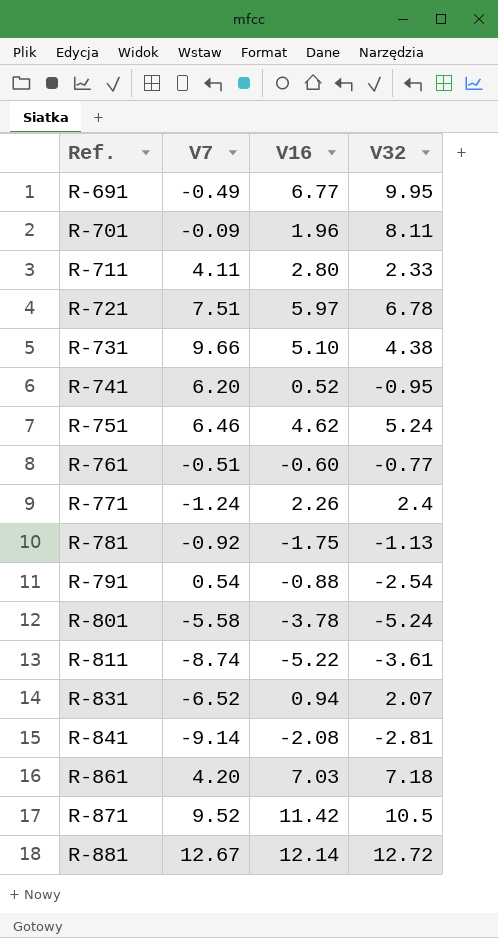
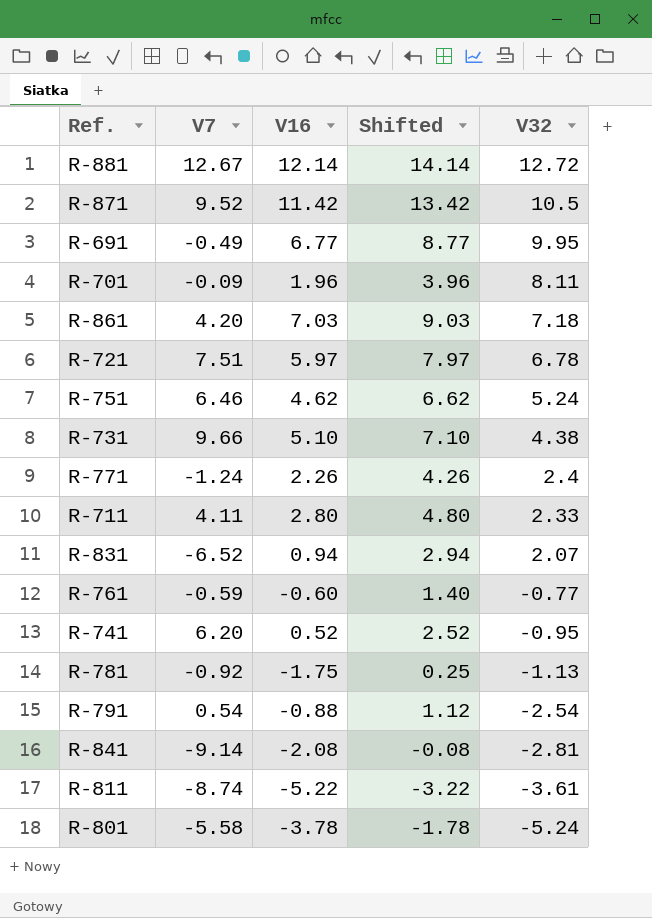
row order: Ref. ascending -> V32 descending
column Shifted | formula: none -> [V16] + 2
R-761 | V7: -0.51 -> -0.59

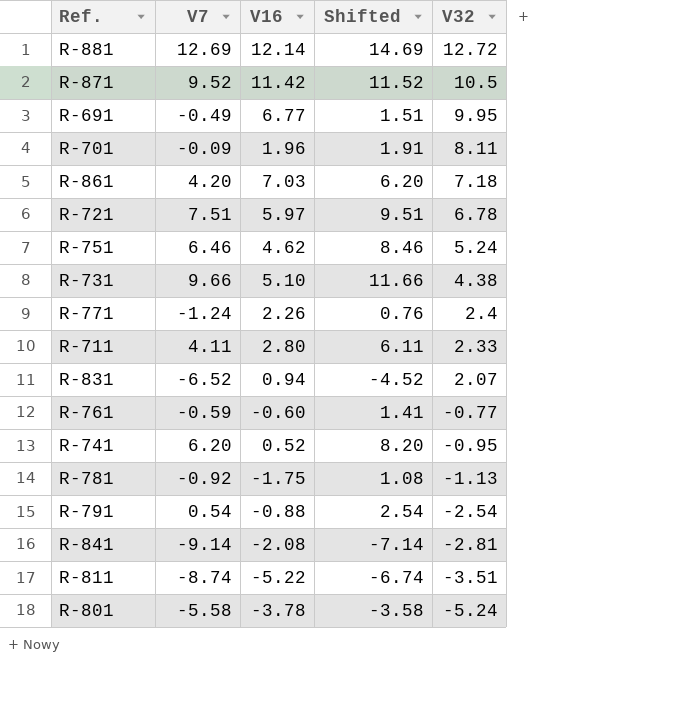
column Shifted | formula: [V16] + 2 -> [V7] + 2
R-881 | V7: 12.67 -> 12.69
R-811 | V32: -3.61 -> -3.51

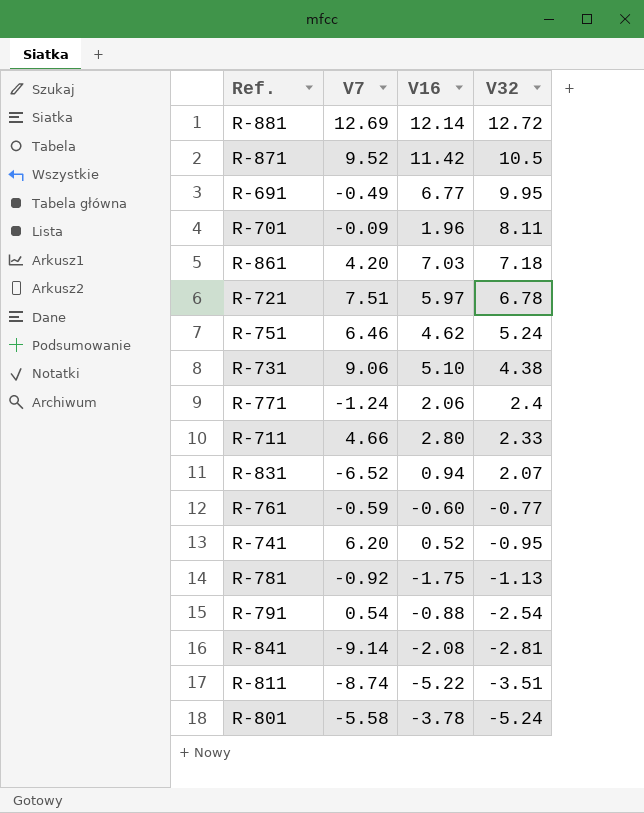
column Shifted | formula: [V7] + 2 -> none
R-731 | V7: 9.66 -> 9.06
R-771 | V16: 2.26 -> 2.06
R-711 | V7: 4.11 -> 4.66

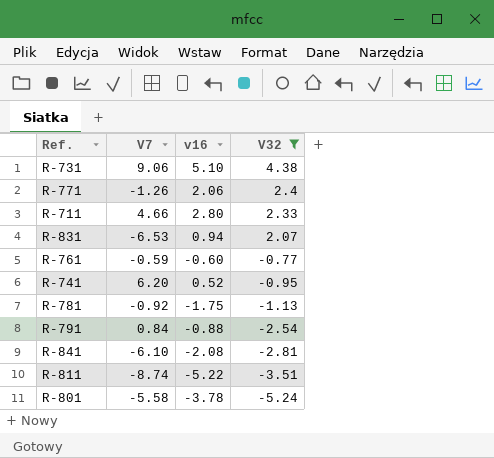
filter: none -> V32 <= 4.38
column name: V16 -> v16
R-771 | V7: -1.24 -> -1.26
R-831 | V7: -6.52 -> -6.53
R-791 | V7: 0.54 -> 0.84
R-841 | V7: -9.14 -> -6.10

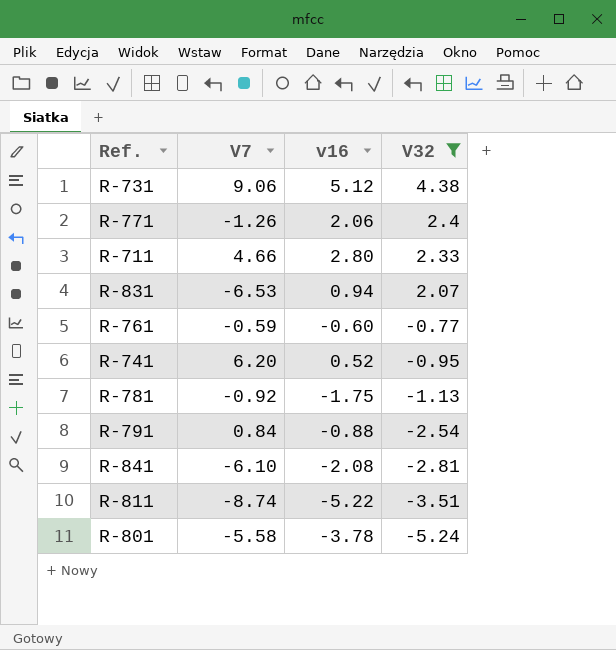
R-731 | v16: 5.10 -> 5.12

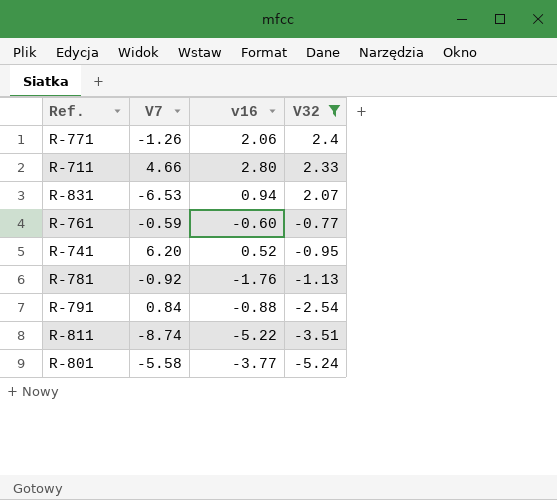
row R-731: 9.06 | 5.12 | 4.38 -> none
row R-841: -6.10 | -2.08 | -2.81 -> none
R-781 | v16: -1.75 -> -1.76
R-801 | v16: -3.78 -> -3.77

